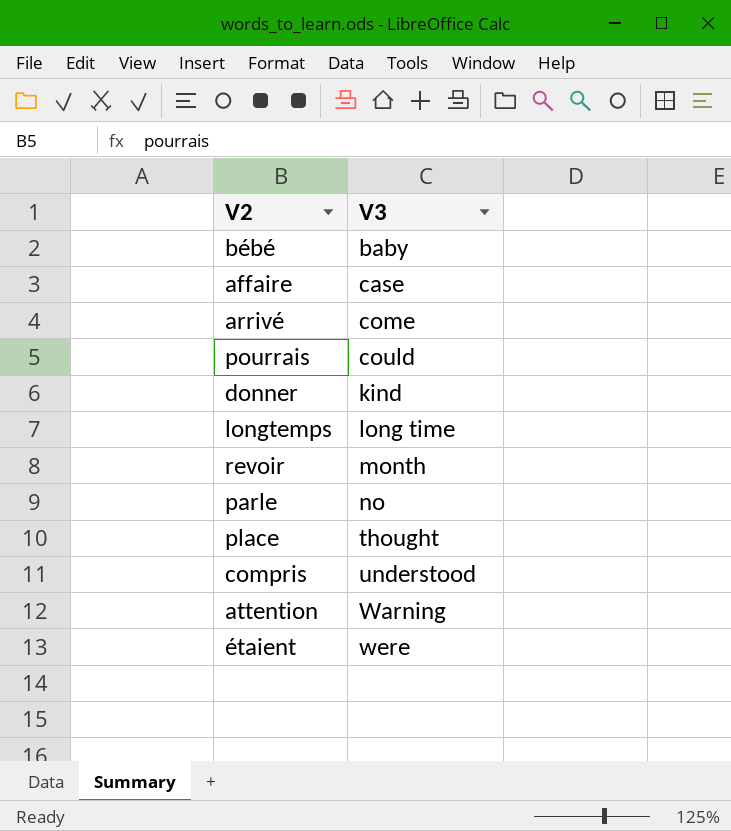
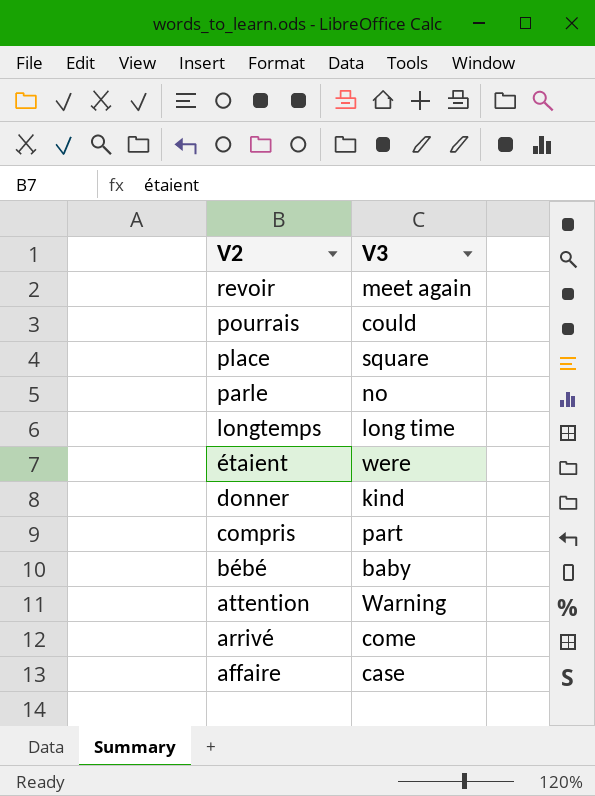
row order: V3 ascending -> V2 descending
revoir | V3: month -> meet again
place | V3: thought -> square
compris | V3: understood -> part

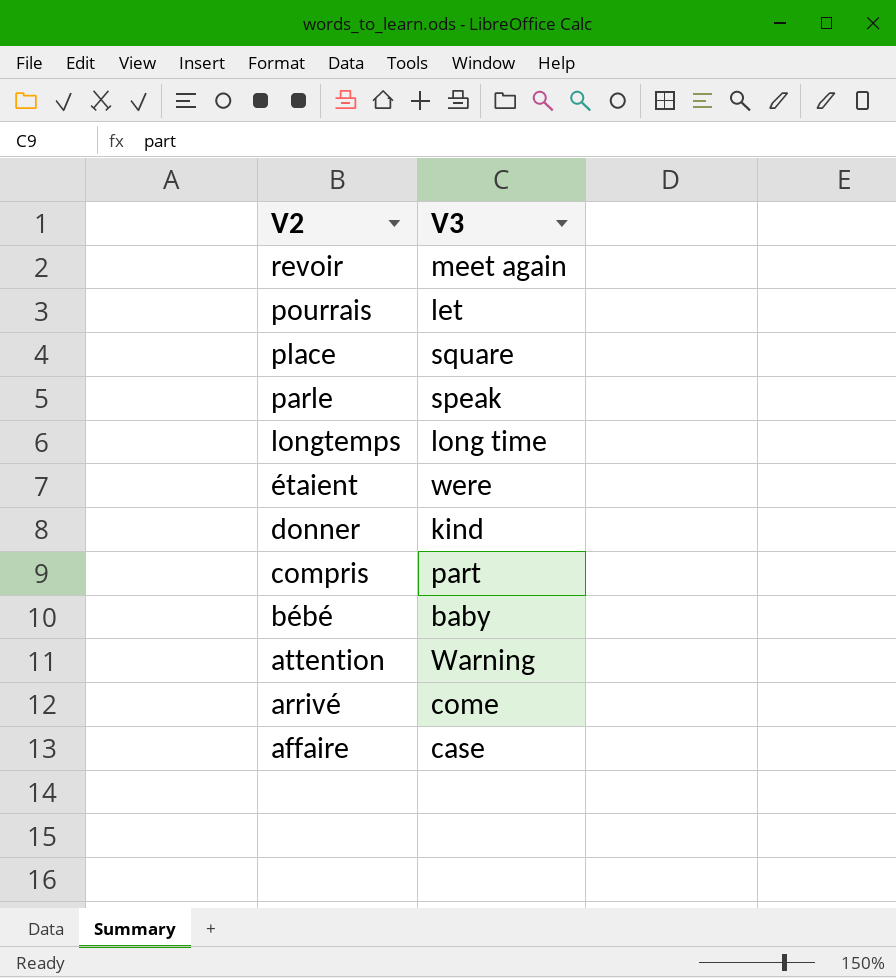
pourrais | V3: could -> let
parle | V3: no -> speak

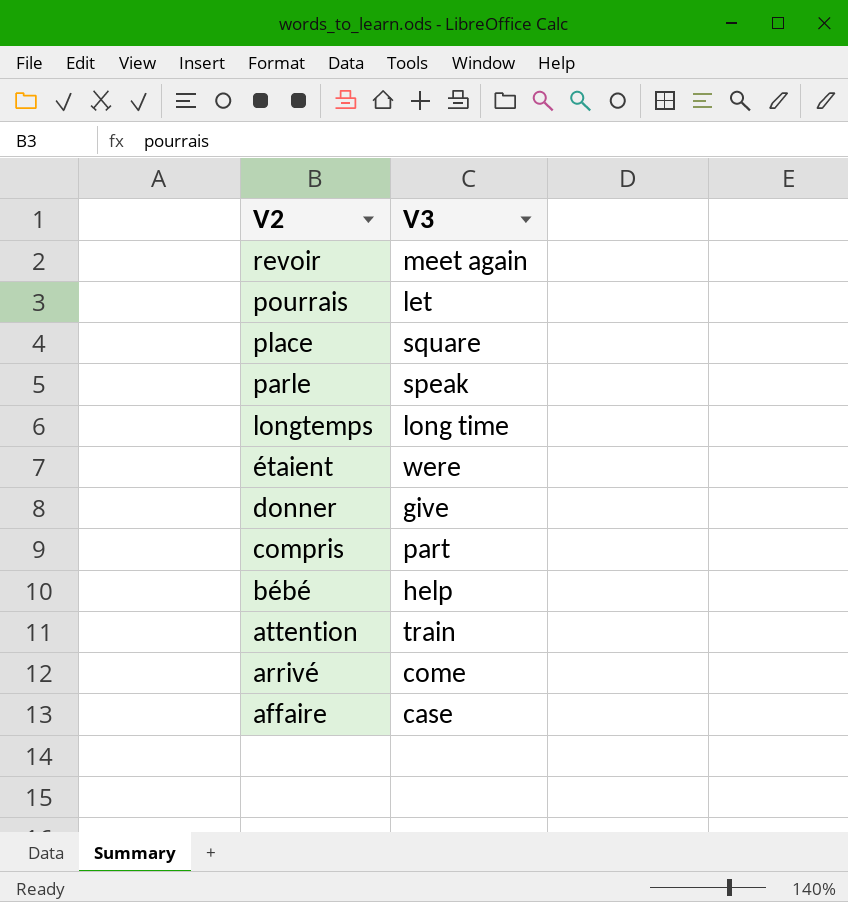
donner | V3: kind -> give
bébé | V3: baby -> help
attention | V3: Warning -> train

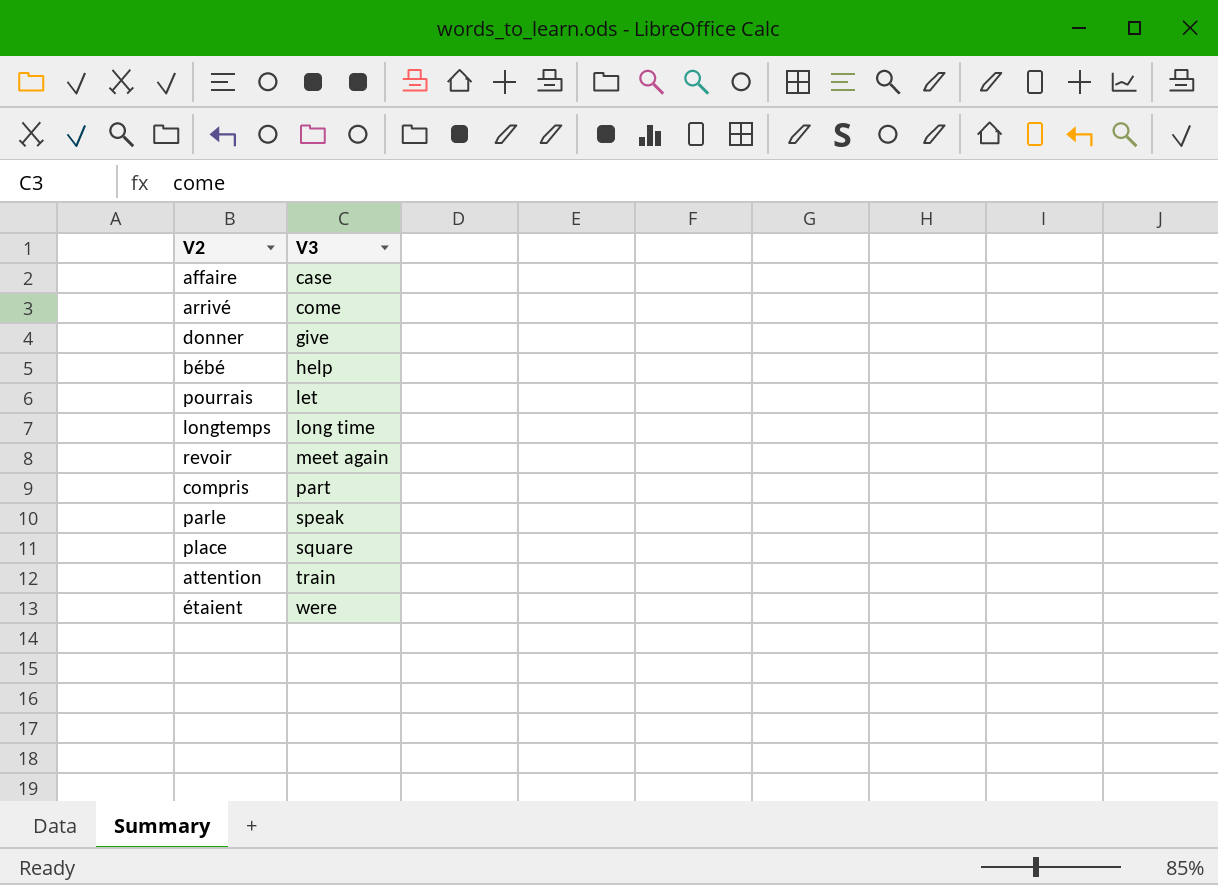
row order: V2 descending -> V3 ascending

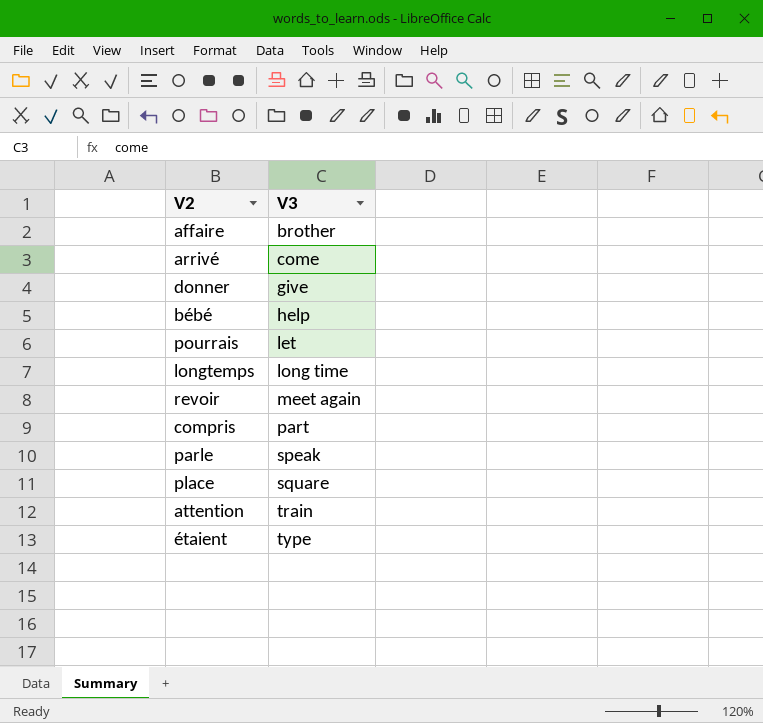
affaire | V3: case -> brother
étaient | V3: were -> type

